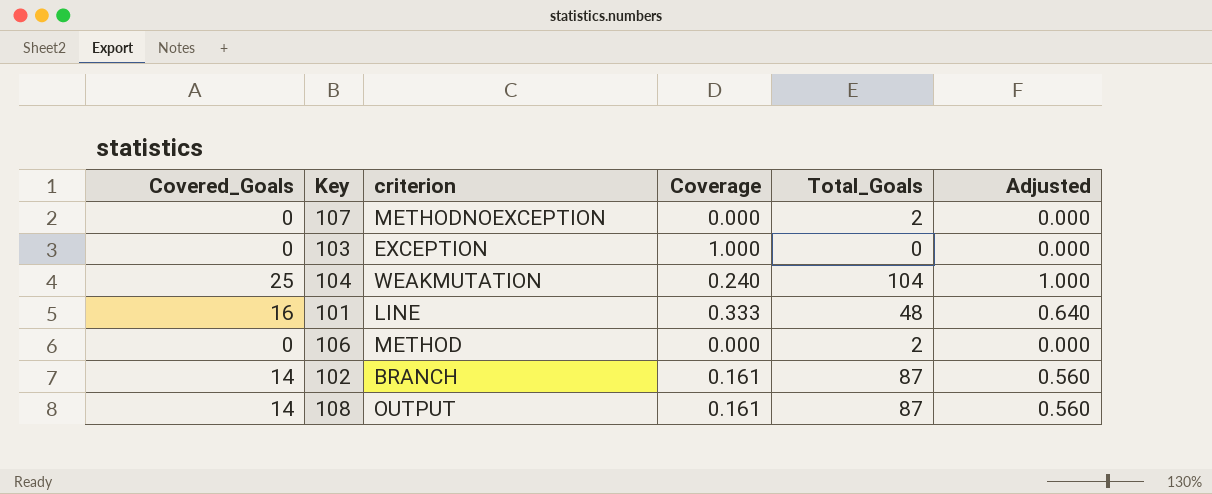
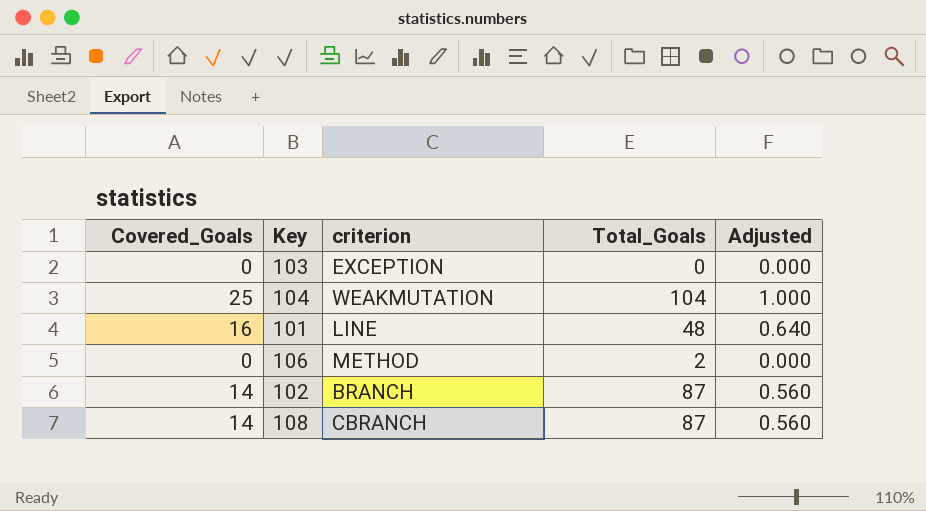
column Coverage | position: 4 -> none
row 107: 0 | METHODNOEXCEPTION | 0.000 | 2 | 0.000 -> none
108 | criterion: OUTPUT -> CBRANCH

